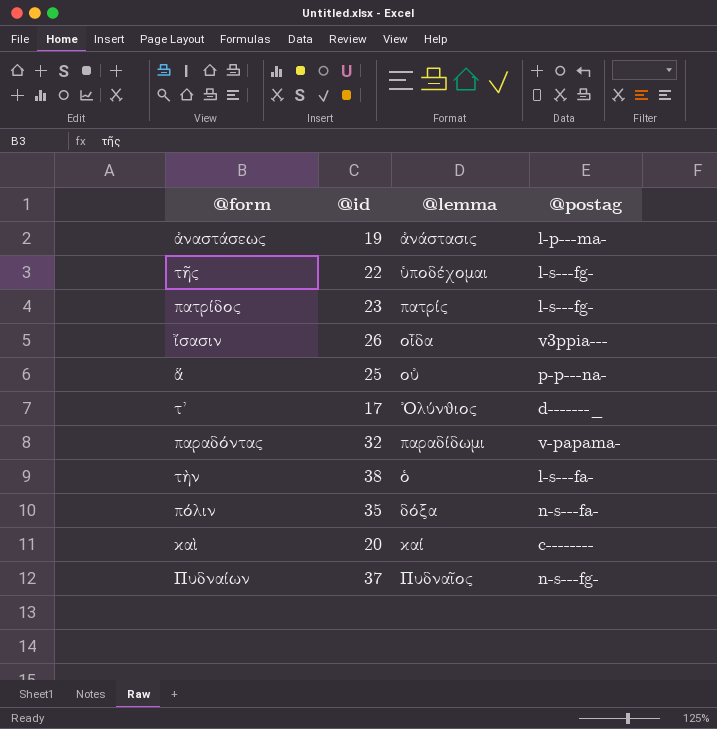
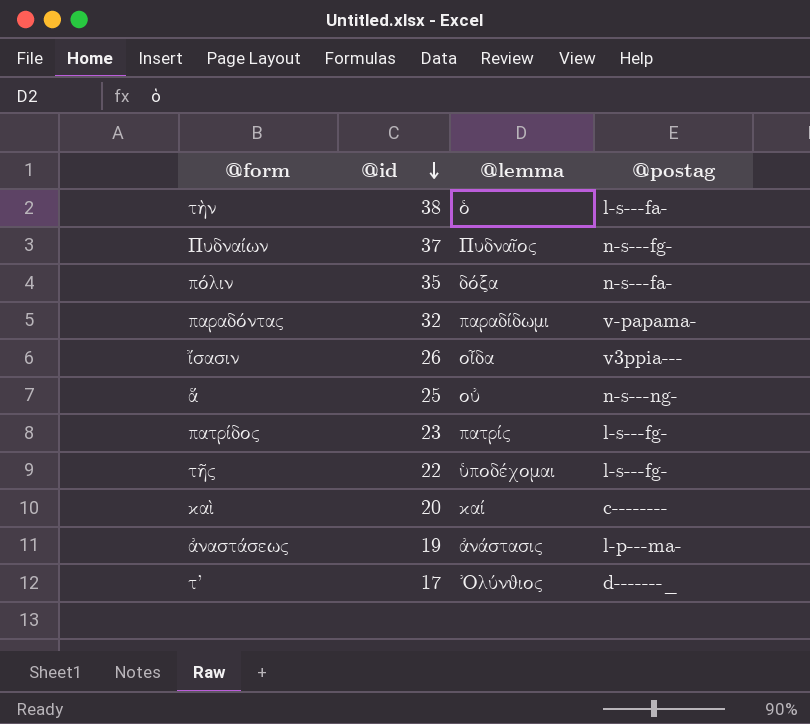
row order: none -> @id descending
ἅ | @postag: p-p---na- -> n-s---ng-

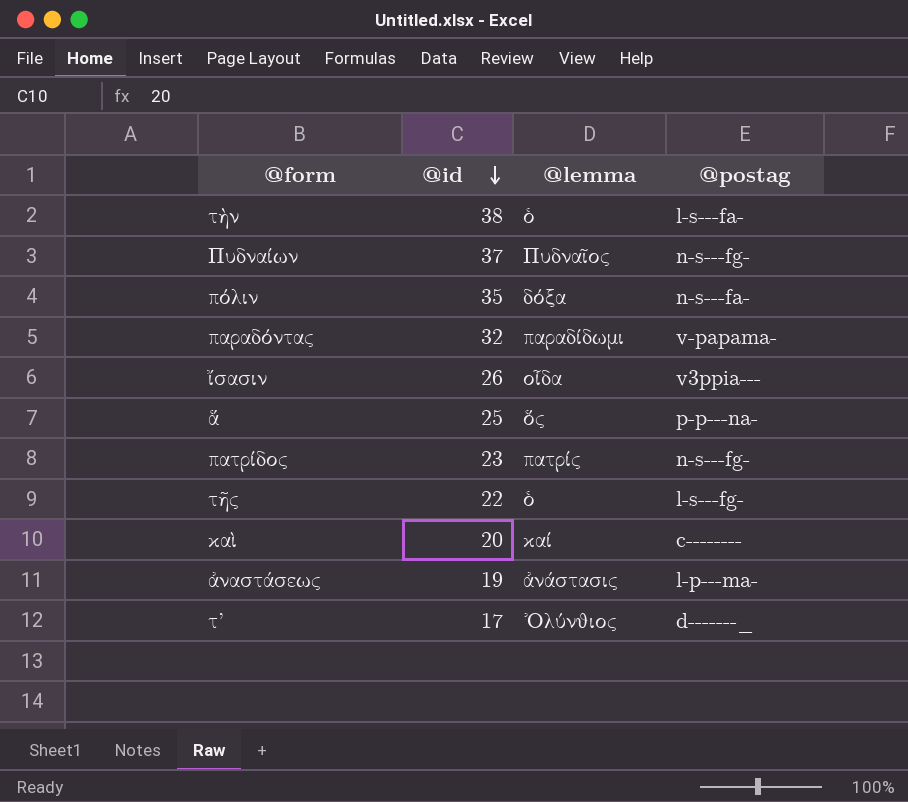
ἅ | @lemma: οὐ -> ὅς
ἅ | @postag: n-s---ng- -> p-p---na-
πατρίδος | @postag: l-s---fg- -> n-s---fg-
τῆς | @lemma: ὑποδέχομαι -> ὁ

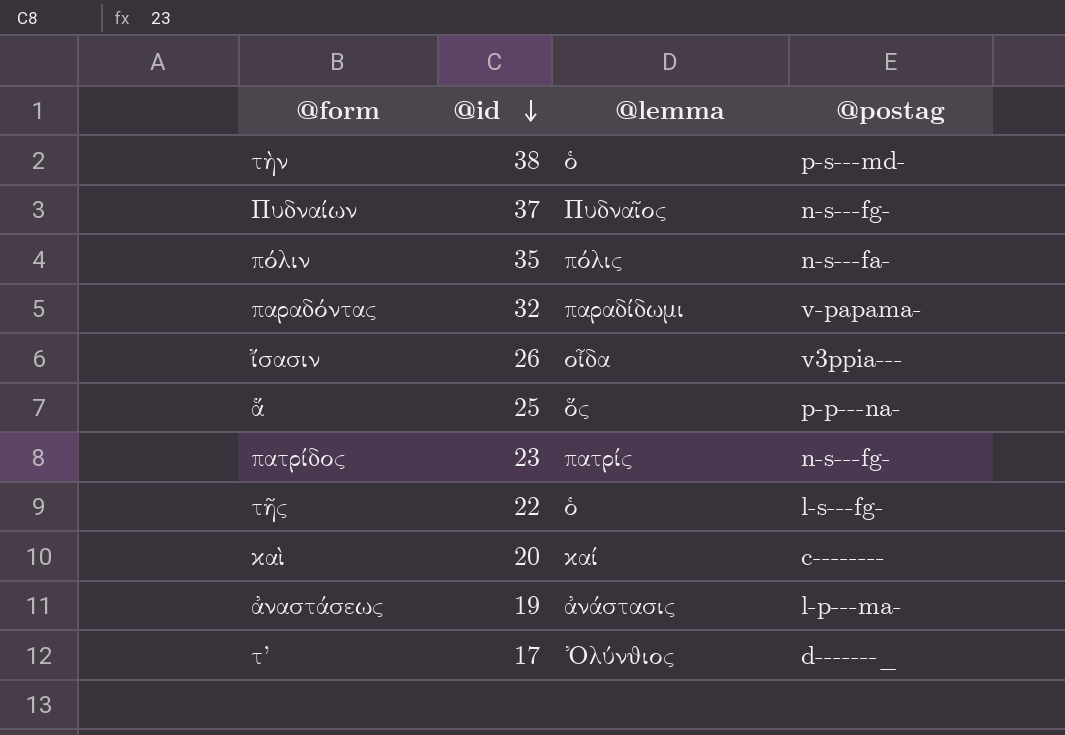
τὴν | @postag: l-s---fa- -> p-s---md-
πόλιν | @lemma: δόξα -> πόλις

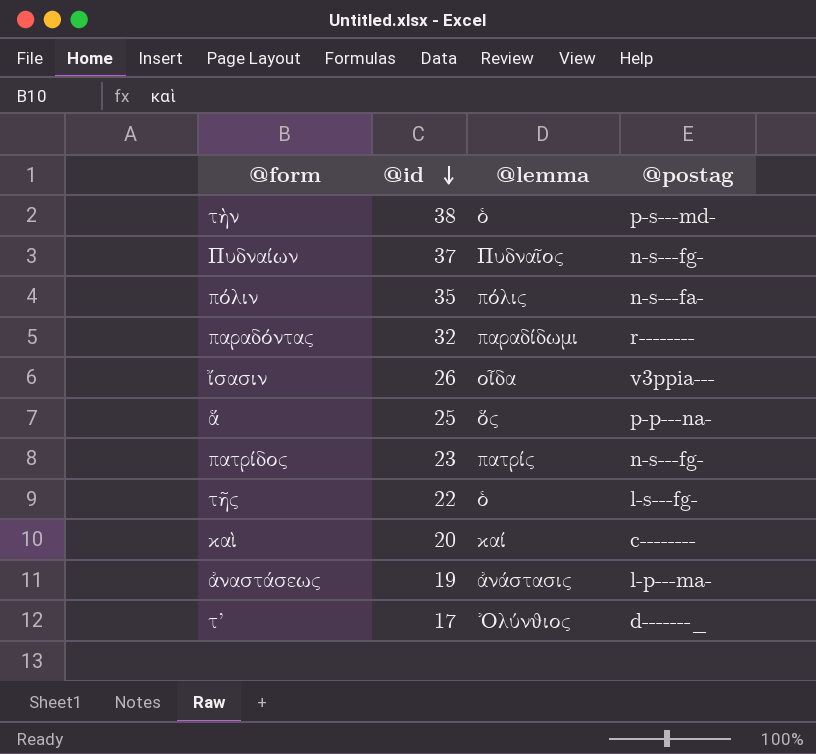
παραδόντας | @postag: v-papama- -> r--------

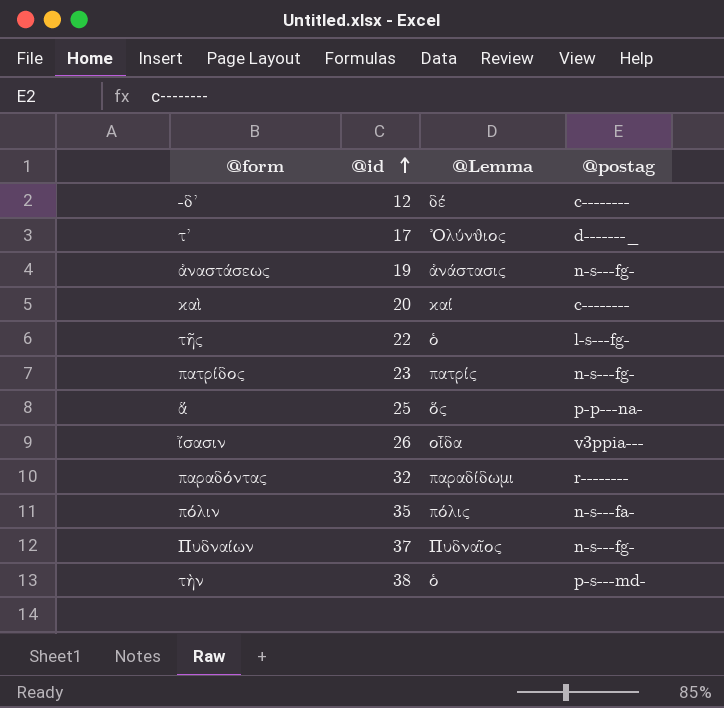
row order: @id descending -> @id ascending
column name: @lemma -> @Lemma
row -δ’: none -> 12 | δέ | c--------
ἀναστάσεως | @postag: l-p---ma- -> n-s---fg-

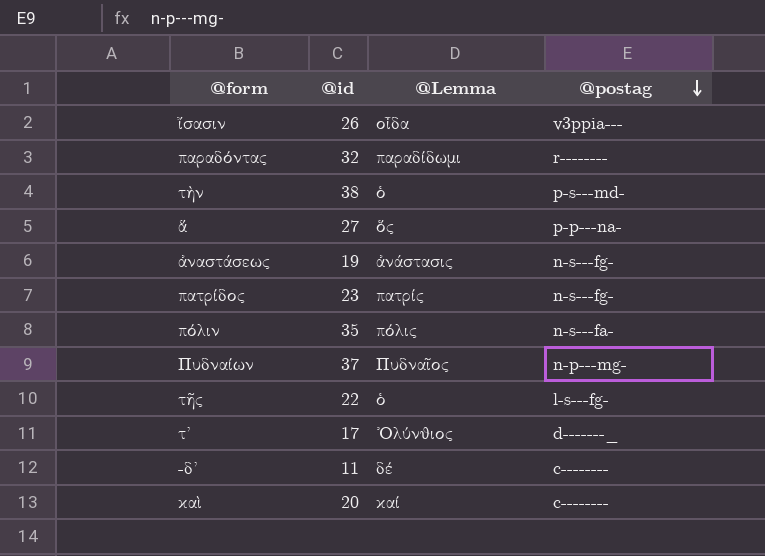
row order: @id ascending -> @postag descending
ἅ | @id: 25 -> 27
Πυδναίων | @postag: n-s---fg- -> n-p---mg-
-δ’ | @id: 12 -> 11

